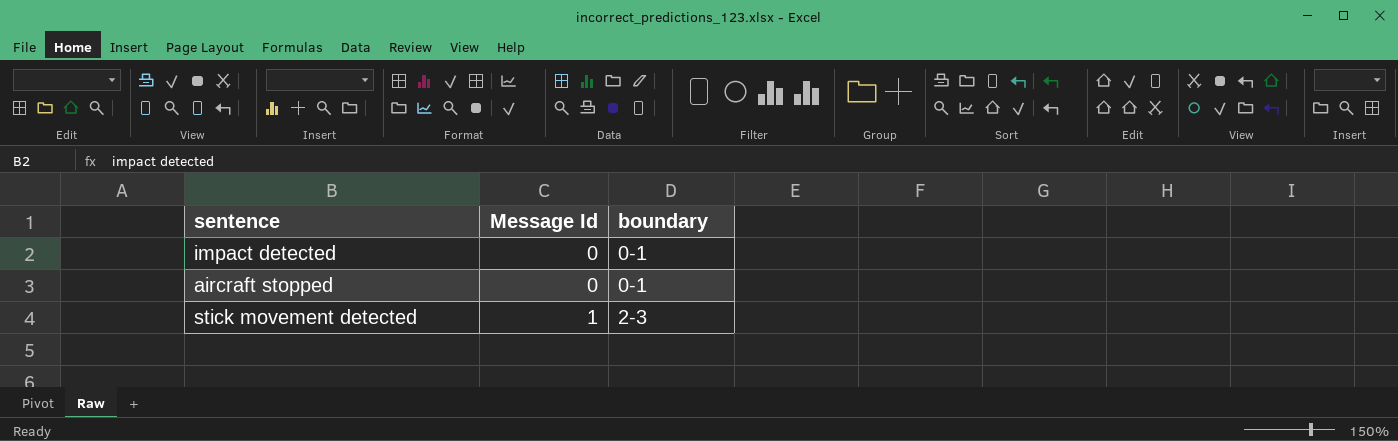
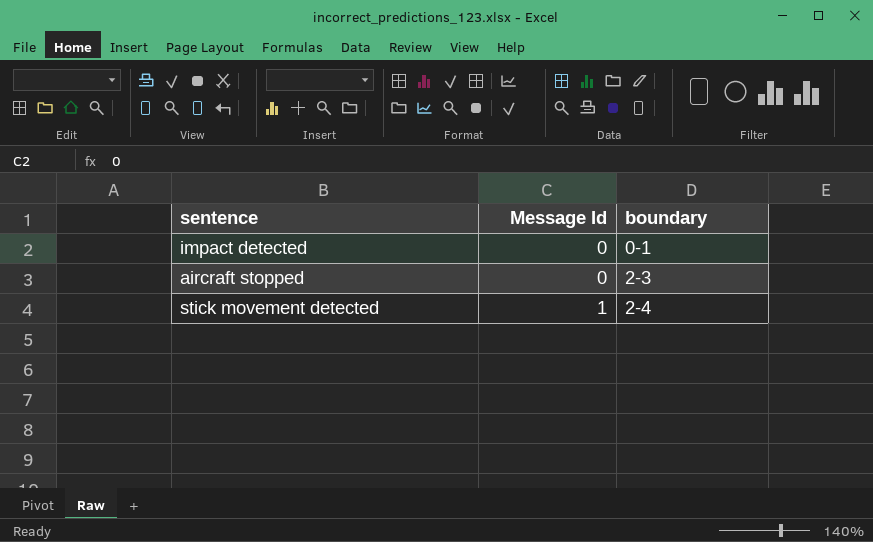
aircraft stopped | boundary: 0-1 -> 2-3
stick movement detected | boundary: 2-3 -> 2-4

